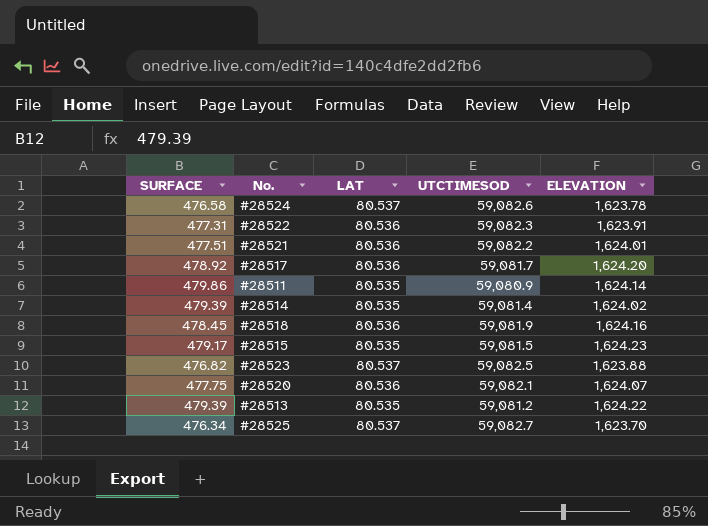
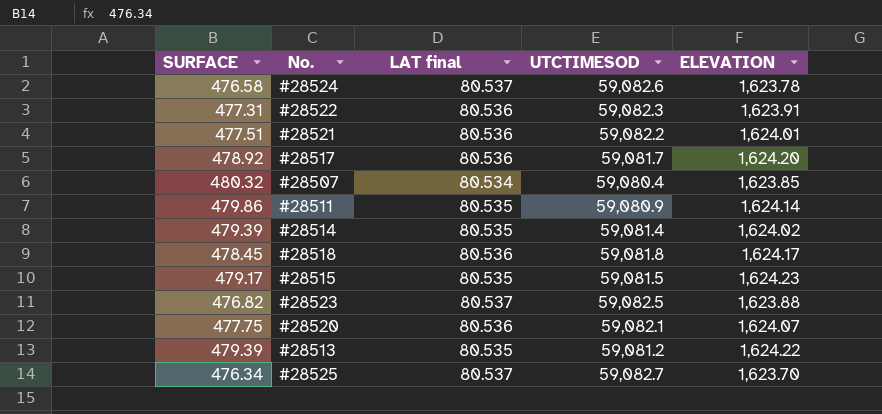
column name: LAT -> LAT final
row #28507: none -> 480.32 | 80.534 | 59,080.4 | 1,623.85
#28518 | UTCTIMESOD: 59,081.9 -> 59,081.8
#28518 | ELEVATION: 1,624.16 -> 1,624.17

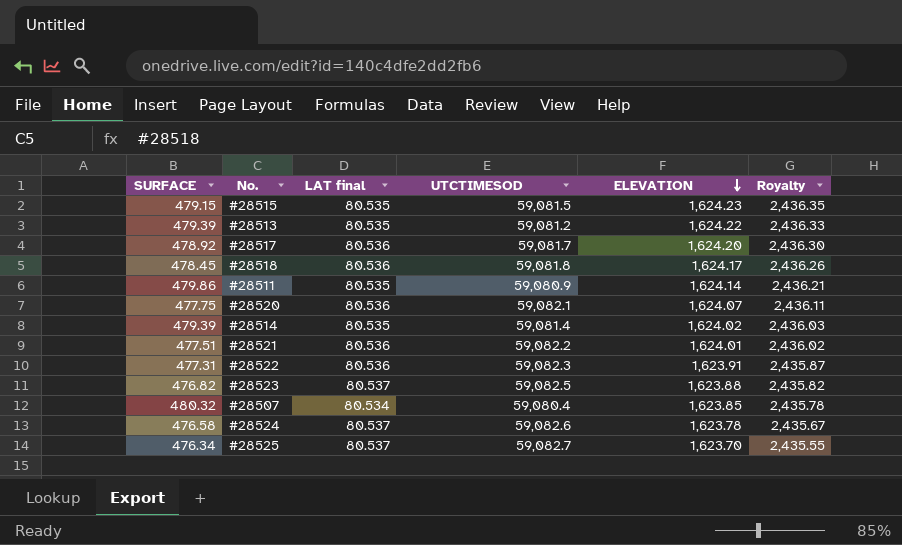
row order: none -> ELEVATION descending
column Royalty | formula: none -> [ELEVATION] * 1.5
#28515 | SURFACE: 479.17 -> 479.15

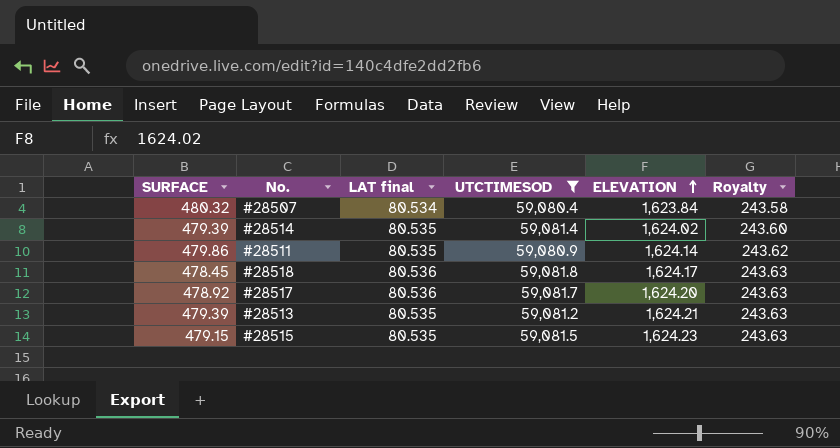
filter: none -> UTCTIMESOD <= 59,081.8
row order: ELEVATION descending -> ELEVATION ascending
column Royalty | formula: [ELEVATION] * 1.5 -> [ELEVATION] * 0.15
#28507 | ELEVATION: 1,623.85 -> 1,623.84
#28513 | ELEVATION: 1,624.22 -> 1,624.21

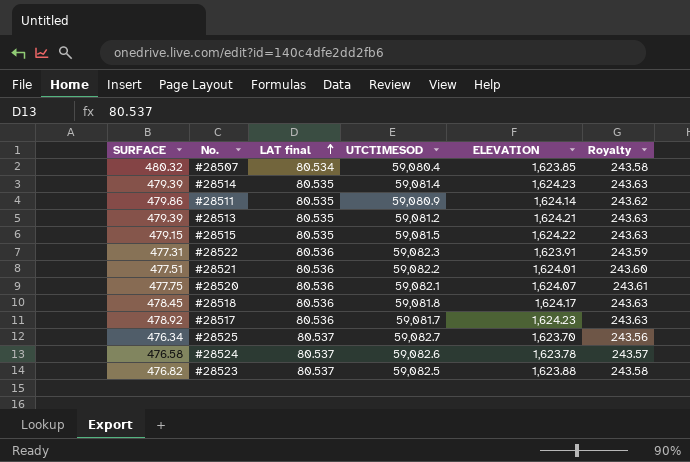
filter: UTCTIMESOD <= 59,081.8 -> none
row order: ELEVATION ascending -> LAT final ascending
#28507 | ELEVATION: 1,623.84 -> 1,623.85
#28514 | ELEVATION: 1,624.02 -> 1,624.23
#28514 | Royalty: 243.60 -> 243.63
#28515 | ELEVATION: 1,624.23 -> 1,624.22
#28517 | ELEVATION: 1,624.20 -> 1,624.23

